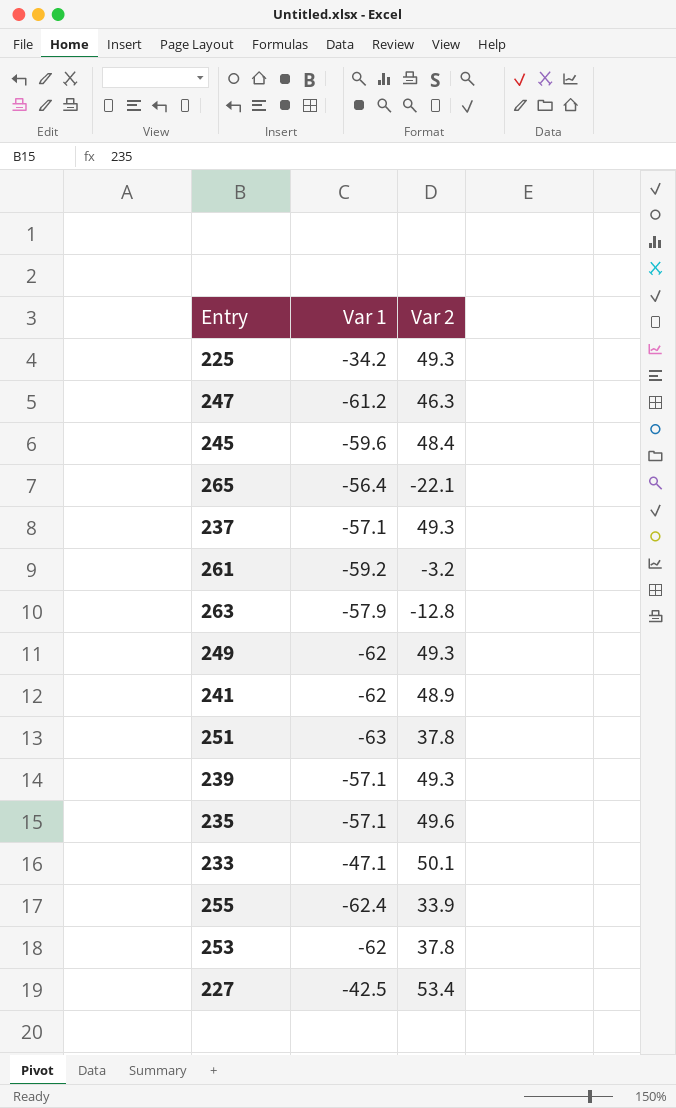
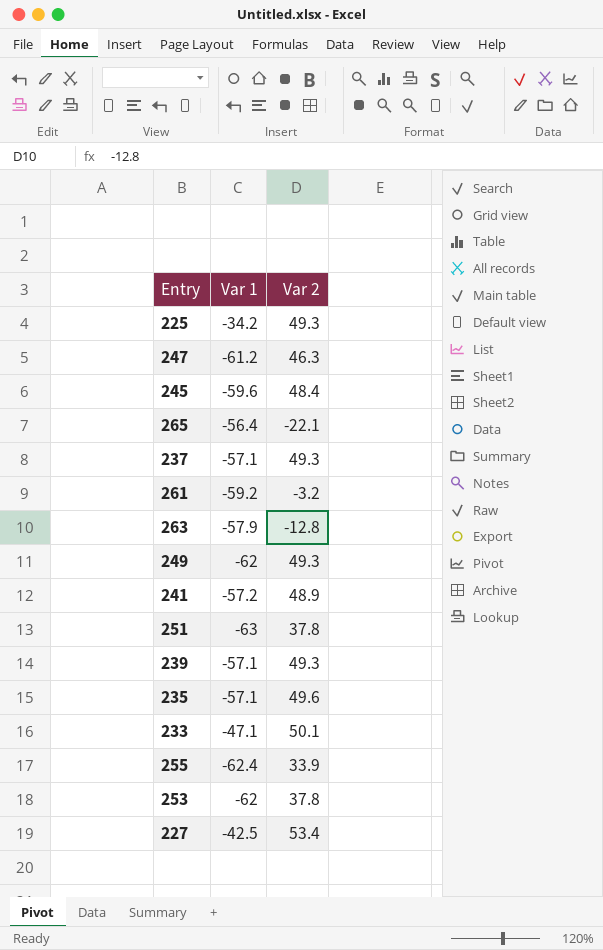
241 | Var 1: -62 -> -57.2

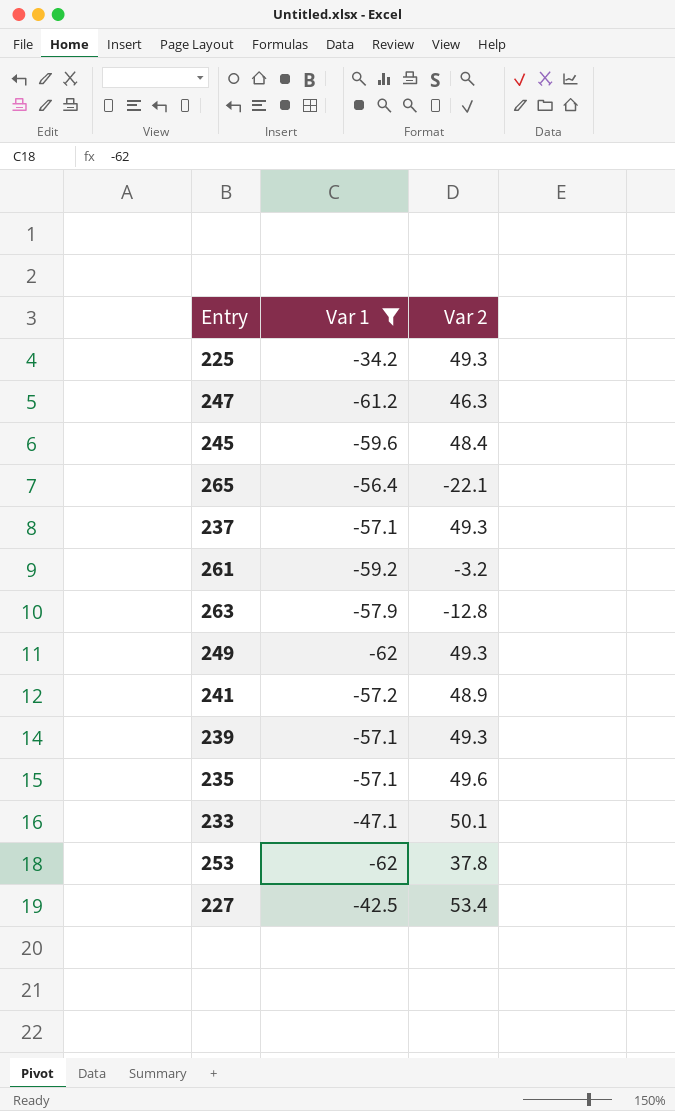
filter: none -> Var 1 >= -62

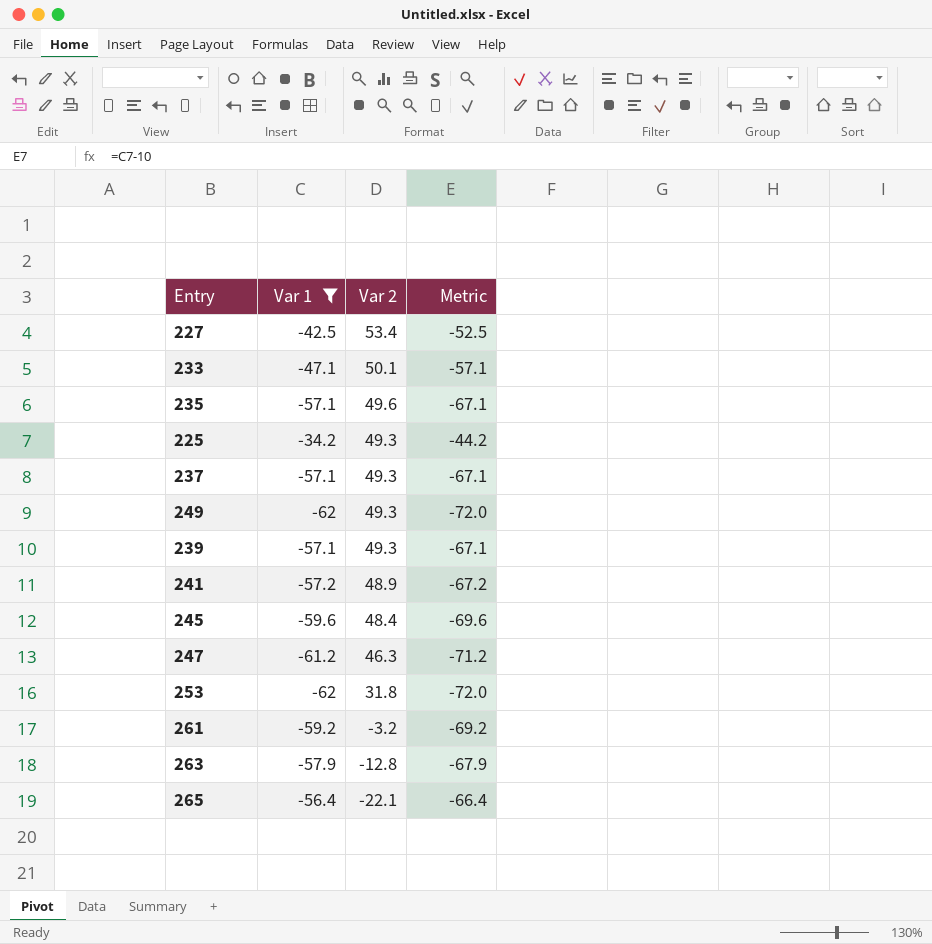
row order: none -> Var 2 descending
column Metric | formula: none -> [Var 1] - 10
253 | Var 2: 37.8 -> 31.8

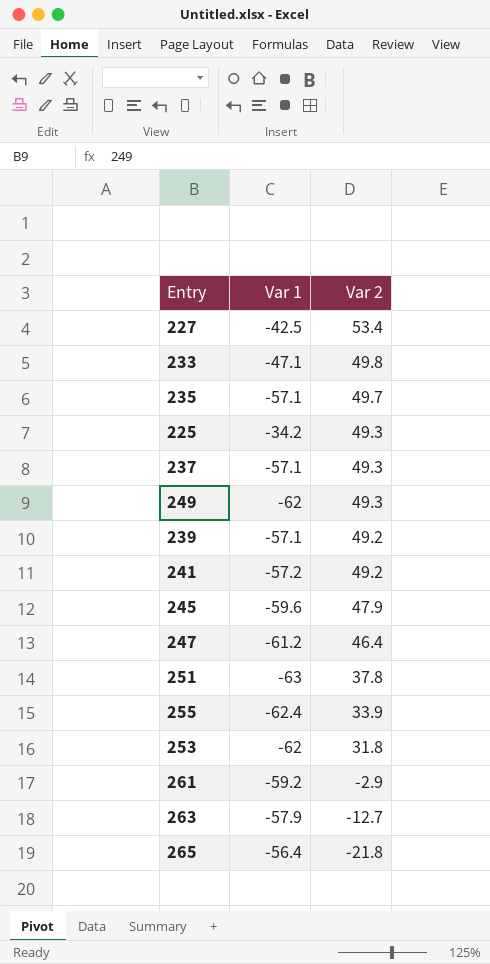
filter: Var 1 >= -62 -> none
column Metric | formula: [Var 1] - 10 -> none
233 | Var 2: 50.1 -> 49.8
235 | Var 2: 49.6 -> 49.7
239 | Var 2: 49.3 -> 49.2
241 | Var 2: 48.9 -> 49.2
245 | Var 2: 48.4 -> 47.9
247 | Var 2: 46.3 -> 46.4
261 | Var 2: -3.2 -> -2.9
263 | Var 2: -12.8 -> -12.7
265 | Var 2: -22.1 -> -21.8

